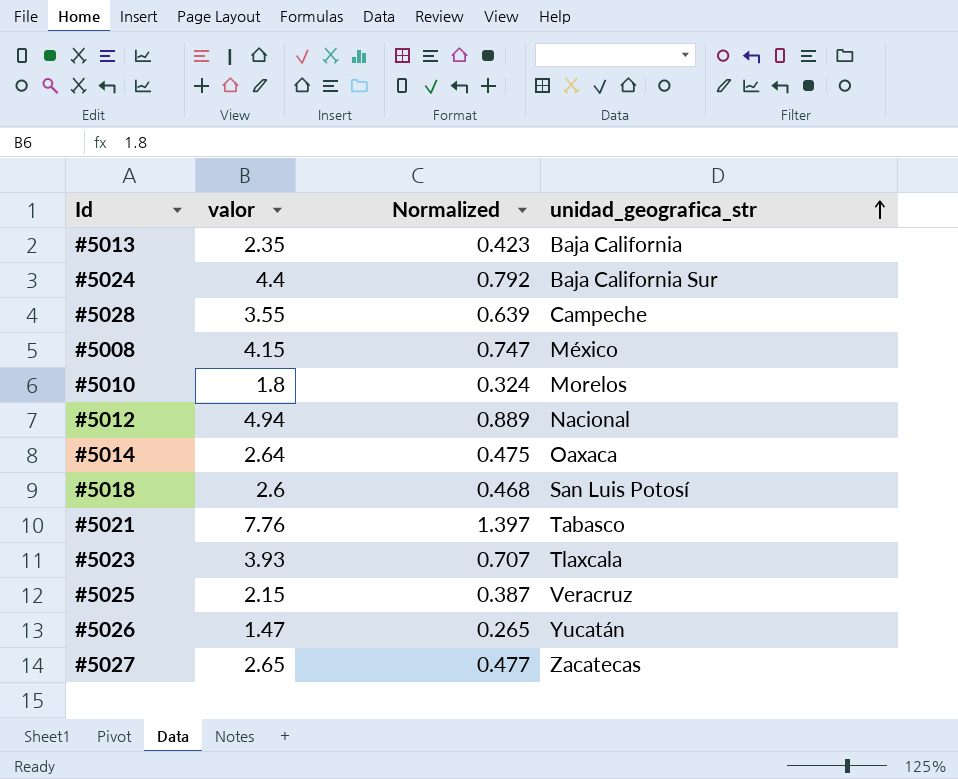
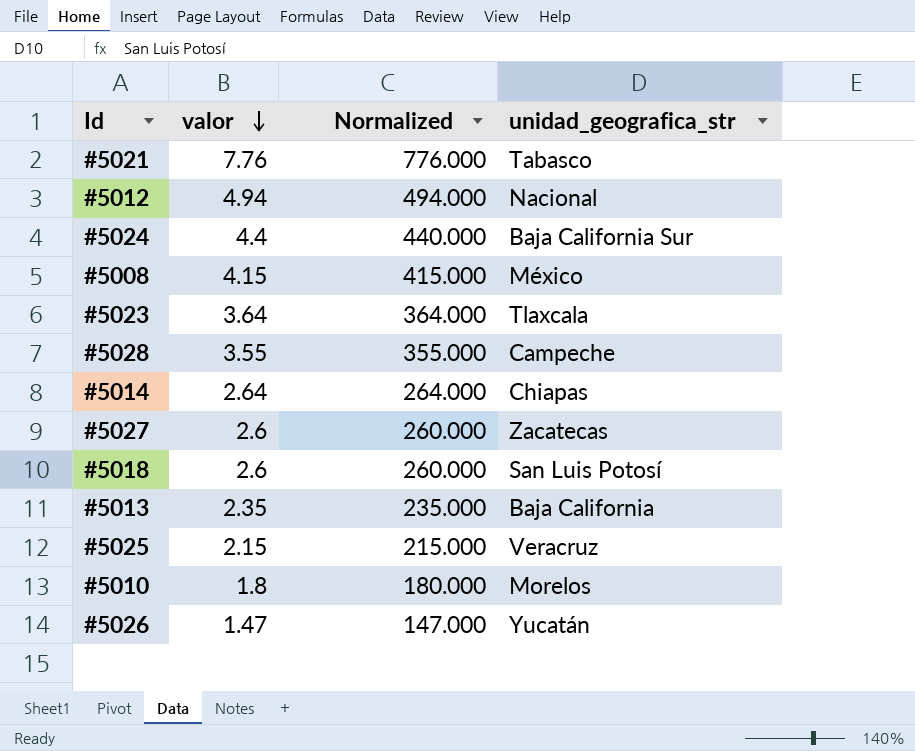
row order: unidad_geografica_str ascending -> valor descending
column Normalized | formula: [valor] * 0.18 -> [valor] * 100
#5023 | valor: 3.93 -> 3.64
#5014 | unidad_geografica_str: Oaxaca -> Chiapas
#5027 | valor: 2.65 -> 2.6

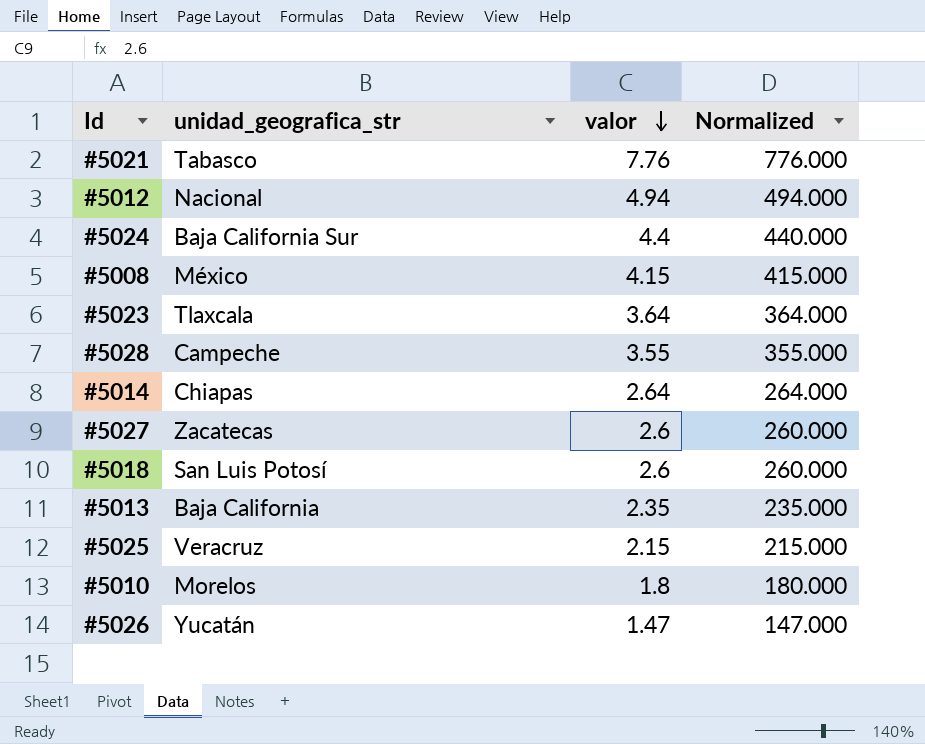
column unidad_geografica_str | position: 4 -> 2

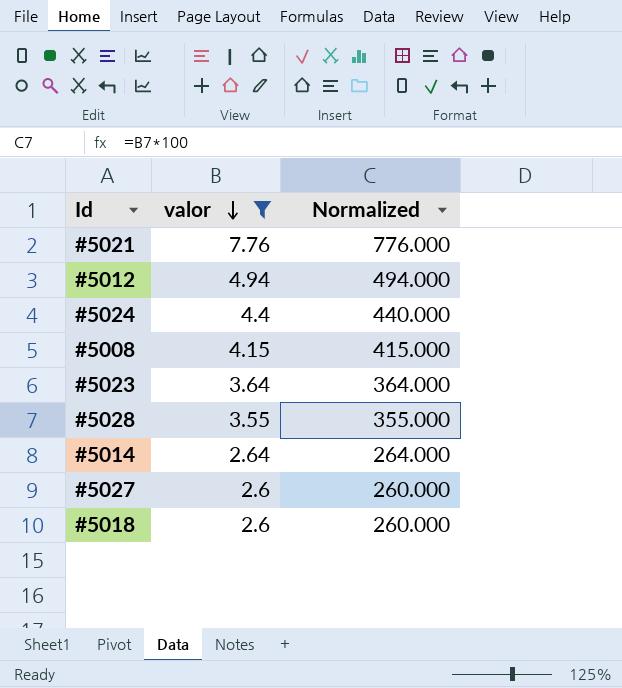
filter: none -> valor >= 2.6
column unidad_geografica_str | position: 2 -> none

